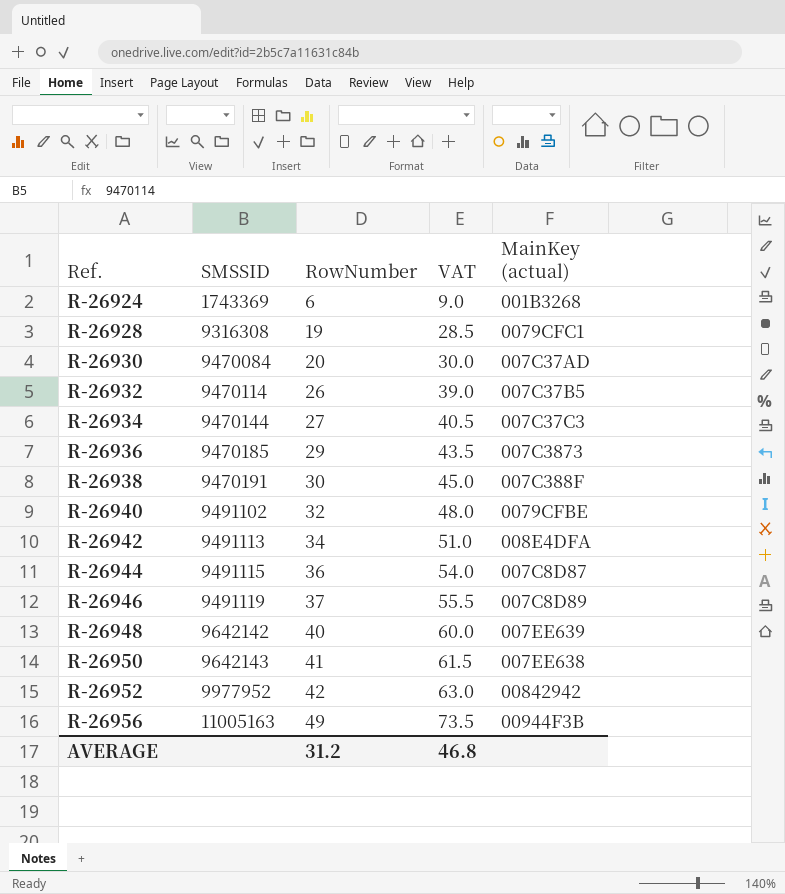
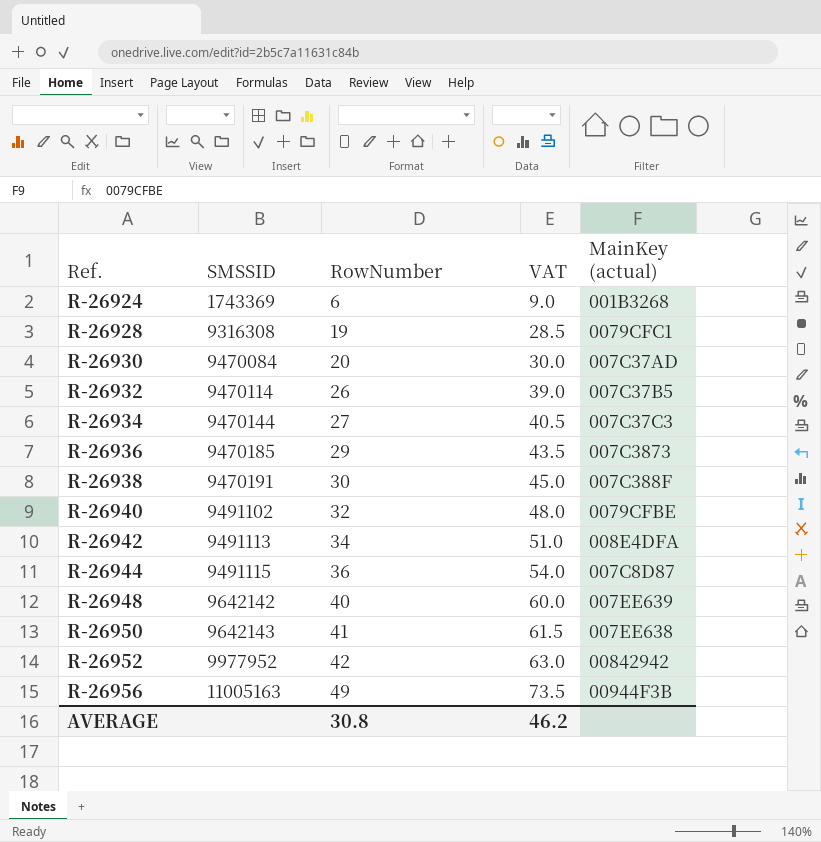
row R-26946: 9491119 | 37 | 55.5 | 007C8D89 -> none
AVERAGE | RowNumber: 31.2 -> 30.8
AVERAGE | VAT: 46.8 -> 46.2

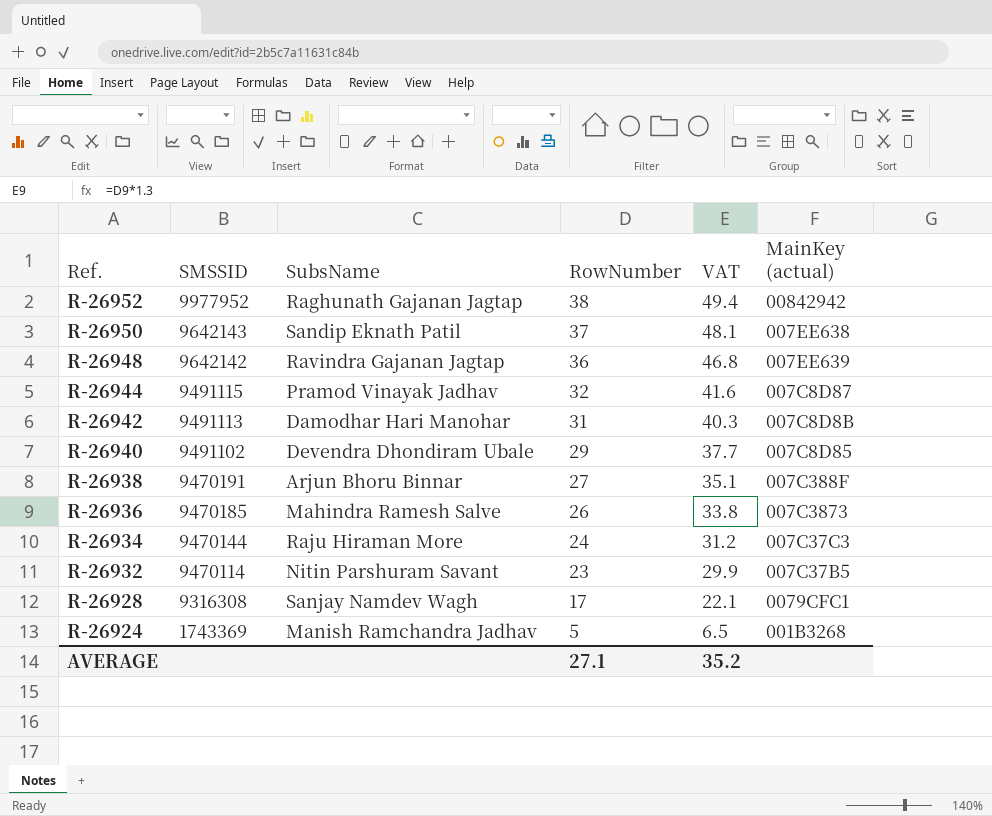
row order: Ref. ascending -> Ref. descending
column SubsName | position: none -> 3
column VAT | formula: [RowNumber] * 1.5 -> [RowNumber] * 1.3
row R-26930: 9470084 | 20 | 30.0 | 007C37AD -> none
row R-26956: 11005163 | 49 | 73.5 | 00944F3B -> none
R-26952 | RowNumber: 42 -> 38
R-26950 | RowNumber: 41 -> 37
R-26948 | RowNumber: 40 -> 36
R-26944 | RowNumber: 36 -> 32
R-26942 | RowNumber: 34 -> 31
R-26942 | MainKey (actual): 008E4DFA -> 007C8D8B
R-26940 | RowNumber: 32 -> 29
R-26940 | MainKey (actual): 0079CFBE -> 007C8D85
R-26938 | RowNumber: 30 -> 27
R-26936 | RowNumber: 29 -> 26
R-26934 | RowNumber: 27 -> 24
R-26932 | RowNumber: 26 -> 23
R-26928 | RowNumber: 19 -> 17
R-26924 | RowNumber: 6 -> 5
AVERAGE | RowNumber: 30.8 -> 27.1
AVERAGE | VAT: 46.2 -> 35.2

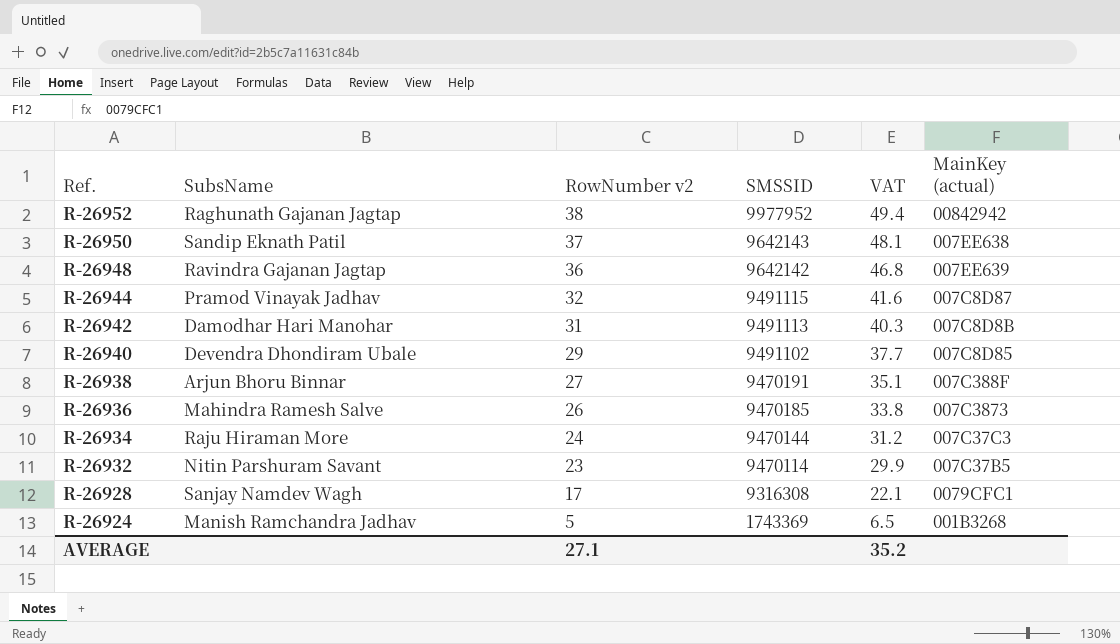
column name: RowNumber -> RowNumber v2
column SMSSID | position: 2 -> 4

